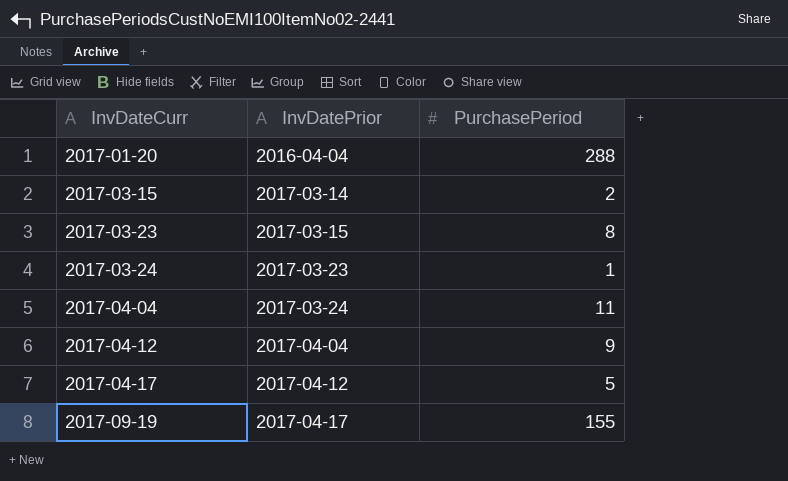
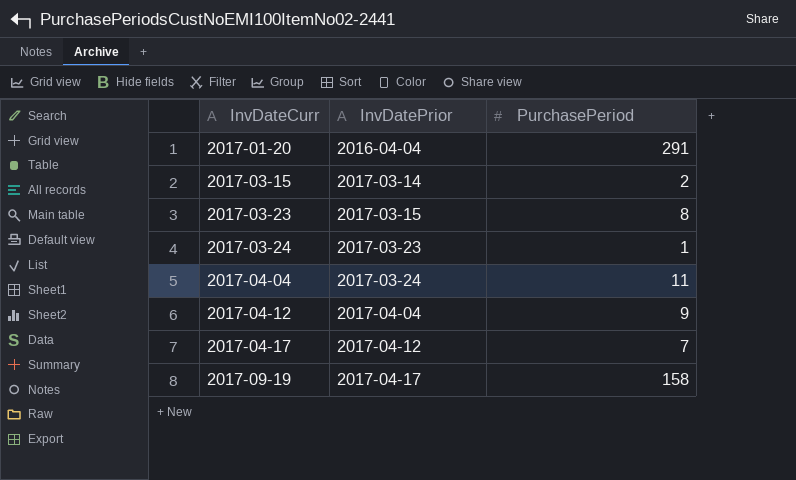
2017-01-20 | PurchasePeriod: 288 -> 291
2017-04-17 | PurchasePeriod: 5 -> 7
2017-09-19 | PurchasePeriod: 155 -> 158

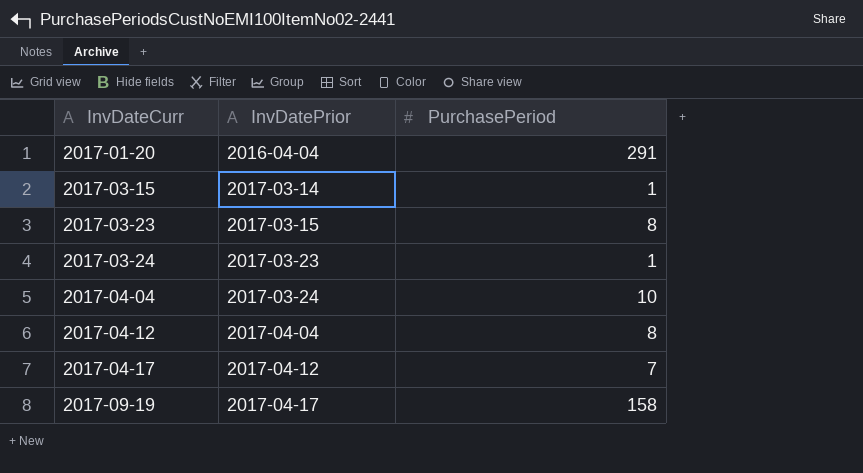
2017-03-15 | PurchasePeriod: 2 -> 1
2017-04-04 | PurchasePeriod: 11 -> 10
2017-04-12 | PurchasePeriod: 9 -> 8

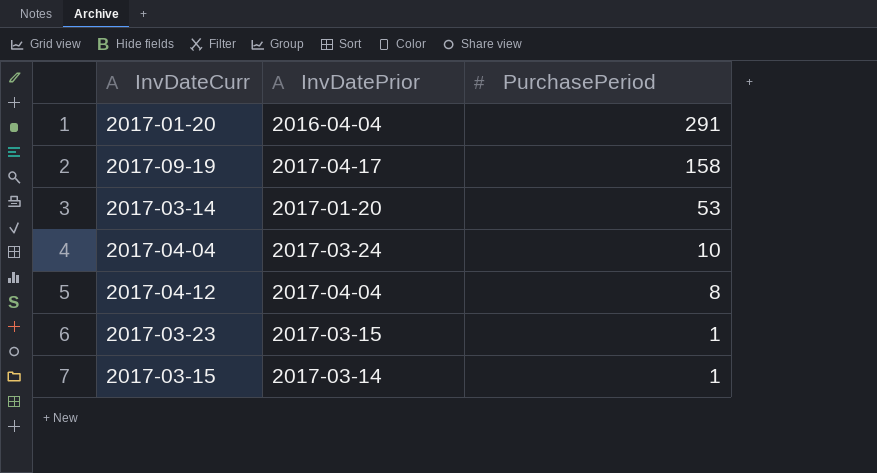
row order: InvDateCurr ascending -> PurchasePeriod descending
row 2017-03-24: 2017-03-23 | 1 -> none
row 2017-04-17: 2017-04-12 | 7 -> none
row 2017-03-14: none -> 2017-01-20 | 53
2017-03-23 | PurchasePeriod: 8 -> 1

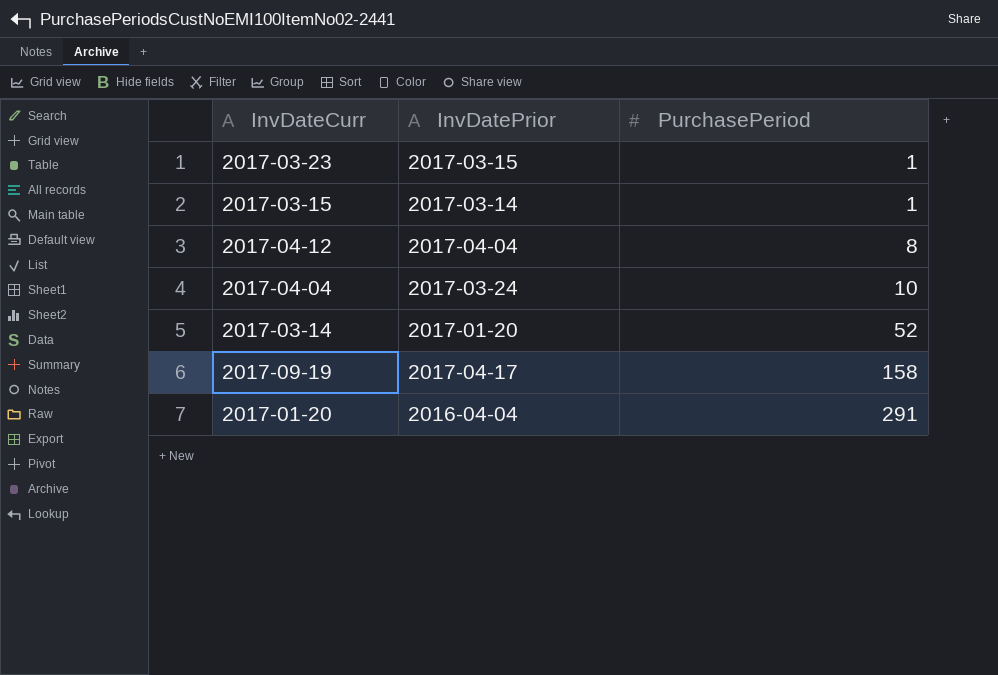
row order: PurchasePeriod descending -> PurchasePeriod ascending
2017-03-14 | PurchasePeriod: 53 -> 52

